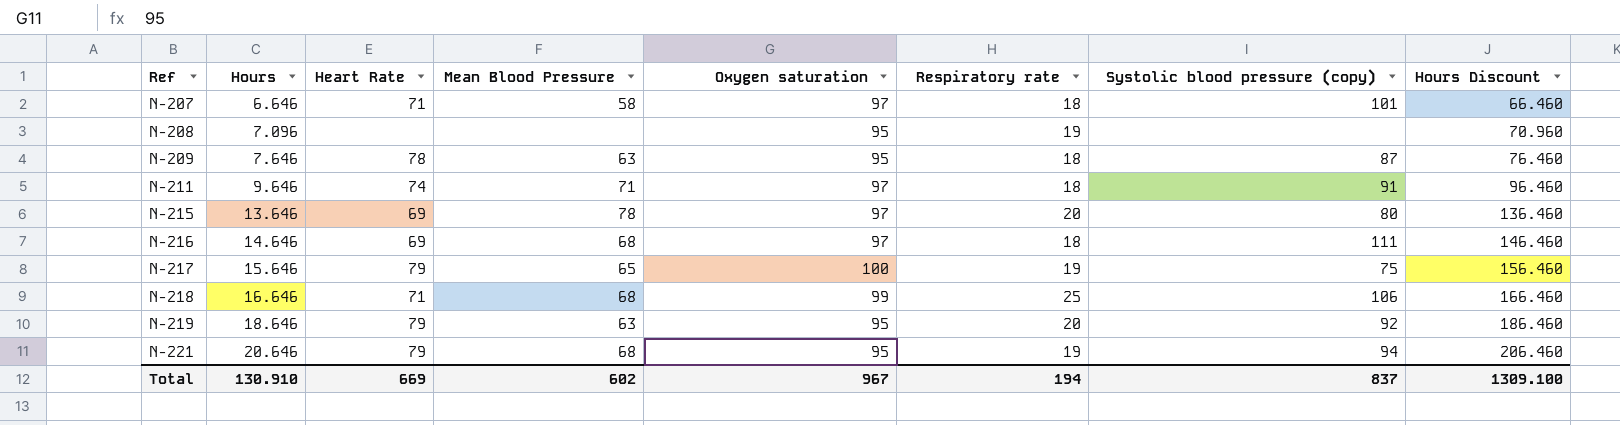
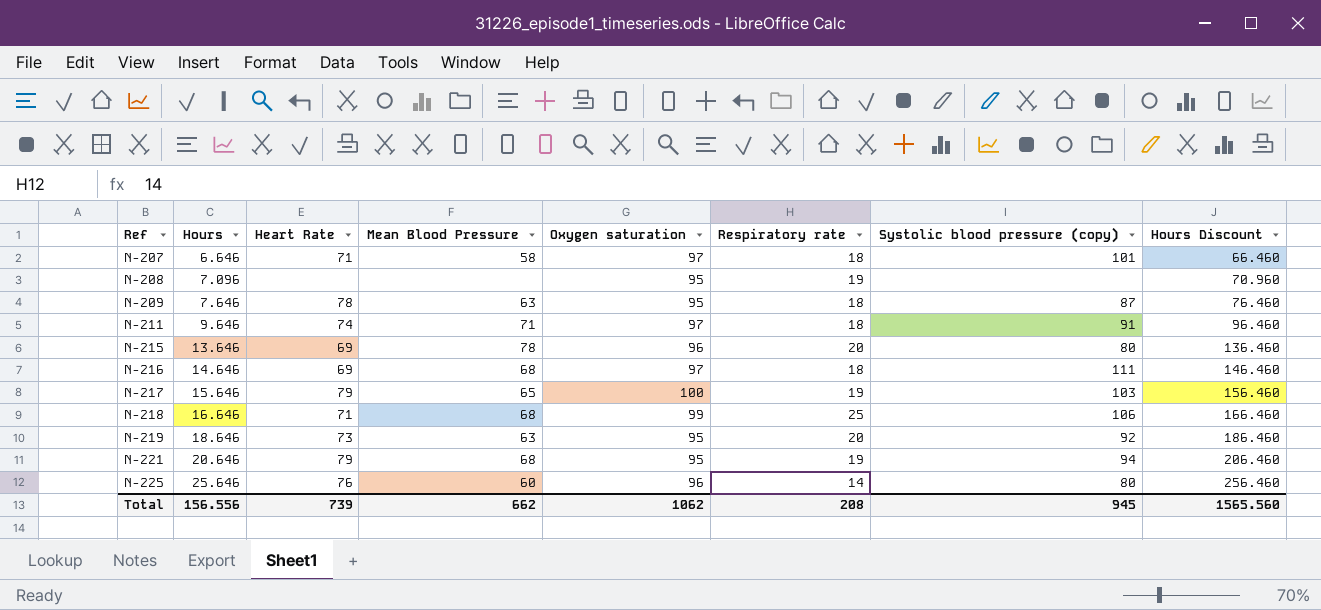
N-215 | Oxygen saturation: 97 -> 96
N-217 | Systolic blood pressure (copy): 75 -> 103
N-219 | Heart Rate: 79 -> 73
row N-225: none -> 25.646 | 76 | 60 | 96 | 14 | 80 | 256.460
Total | Hours: 130.910 -> 156.556
Total | Heart Rate: 669 -> 739
Total | Mean Blood Pressure: 602 -> 662
Total | Oxygen saturation: 967 -> 1062
Total | Respiratory rate: 194 -> 208
Total | Systolic blood pressure (copy): 837 -> 945
Total | Hours Discount: 1309.100 -> 1565.560

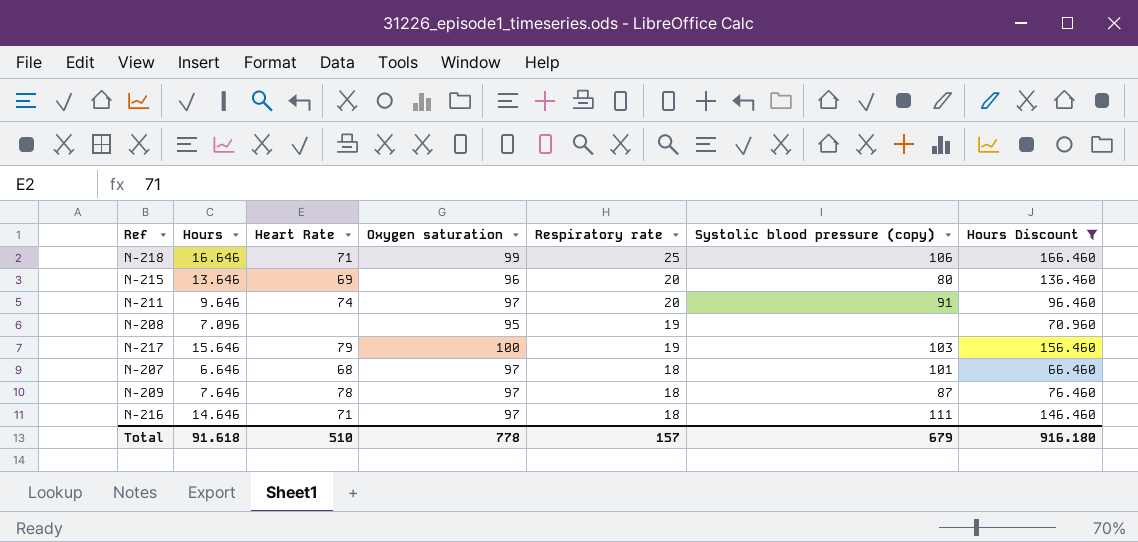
filter: none -> Hours Discount <= 166.460
row order: Ref ascending -> Respiratory rate descending
column Mean Blood Pressure | position: 4 -> none
N-211 | Respiratory rate: 18 -> 20
N-207 | Heart Rate: 71 -> 68
N-209 | Oxygen saturation: 95 -> 97
N-216 | Heart Rate: 69 -> 71
Total | Hours: 156.556 -> 91.618
Total | Heart Rate: 739 -> 510
Total | Oxygen saturation: 1062 -> 778
Total | Respiratory rate: 208 -> 157
Total | Systolic blood pressure (copy): 945 -> 679
Total | Hours Discount: 1565.560 -> 916.180

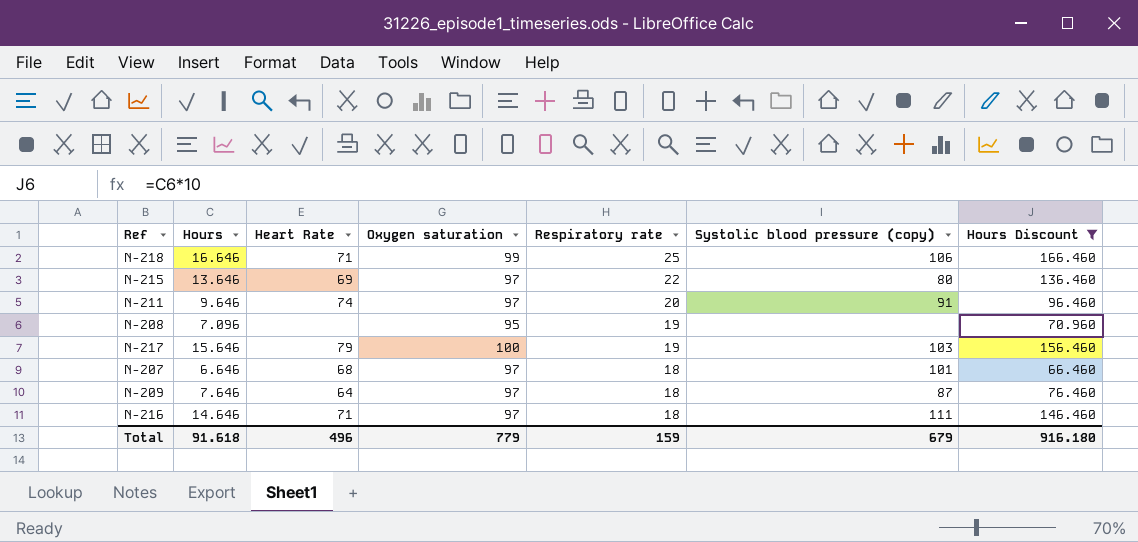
N-215 | Oxygen saturation: 96 -> 97
N-215 | Respiratory rate: 20 -> 22
N-209 | Heart Rate: 78 -> 64
Total | Heart Rate: 510 -> 496
Total | Oxygen saturation: 778 -> 779
Total | Respiratory rate: 157 -> 159

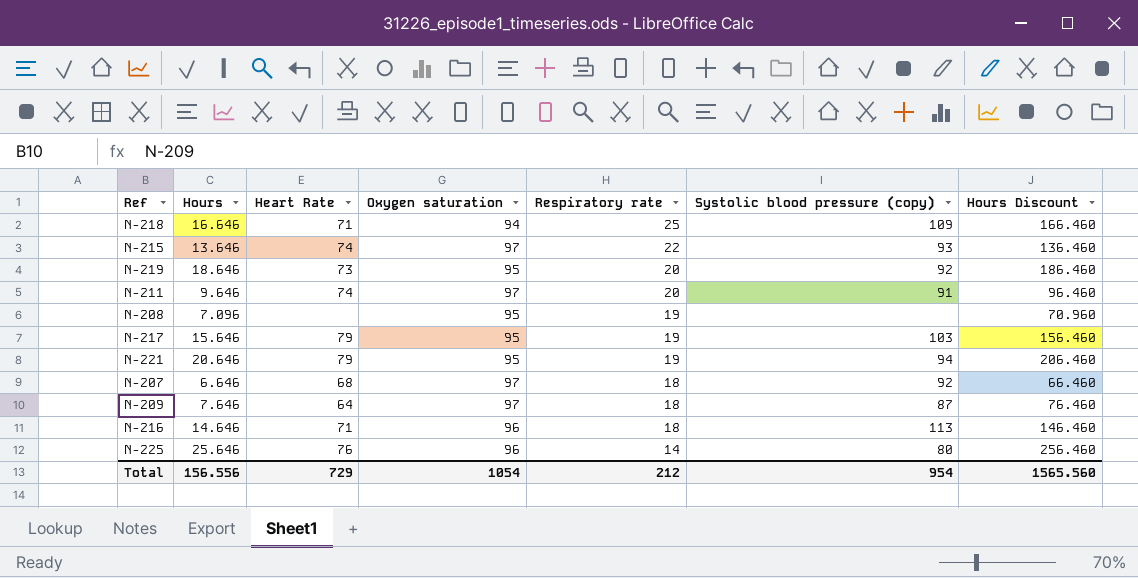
filter: Hours Discount <= 166.460 -> none
N-218 | Oxygen saturation: 99 -> 94
N-218 | Systolic blood pressure (copy): 106 -> 109
N-215 | Heart Rate: 69 -> 74
N-215 | Systolic blood pressure (copy): 80 -> 93
N-217 | Oxygen saturation: 100 -> 95
N-207 | Systolic blood pressure (copy): 101 -> 92
N-216 | Oxygen saturation: 97 -> 96
N-216 | Systolic blood pressure (copy): 111 -> 113
Total | Hours: 91.618 -> 156.556
Total | Heart Rate: 496 -> 729
Total | Oxygen saturation: 779 -> 1054
Total | Respiratory rate: 159 -> 212
Total | Systolic blood pressure (copy): 679 -> 954
Total | Hours Discount: 916.180 -> 1565.560

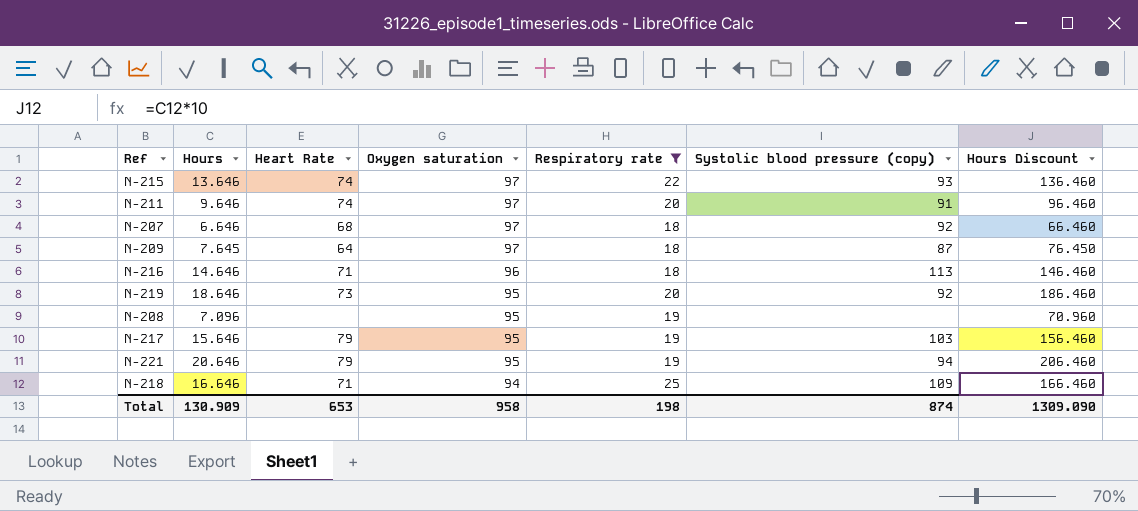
filter: none -> Respiratory rate != 14
row order: Respiratory rate descending -> Oxygen saturation descending
N-209 | Hours: 7.646 -> 7.645
N-209 | Hours Discount: 76.460 -> 76.450
Total | Hours: 156.556 -> 130.909
Total | Heart Rate: 729 -> 653
Total | Oxygen saturation: 1054 -> 958
Total | Respiratory rate: 212 -> 198
Total | Systolic blood pressure (copy): 954 -> 874
Total | Hours Discount: 1565.560 -> 1309.090

